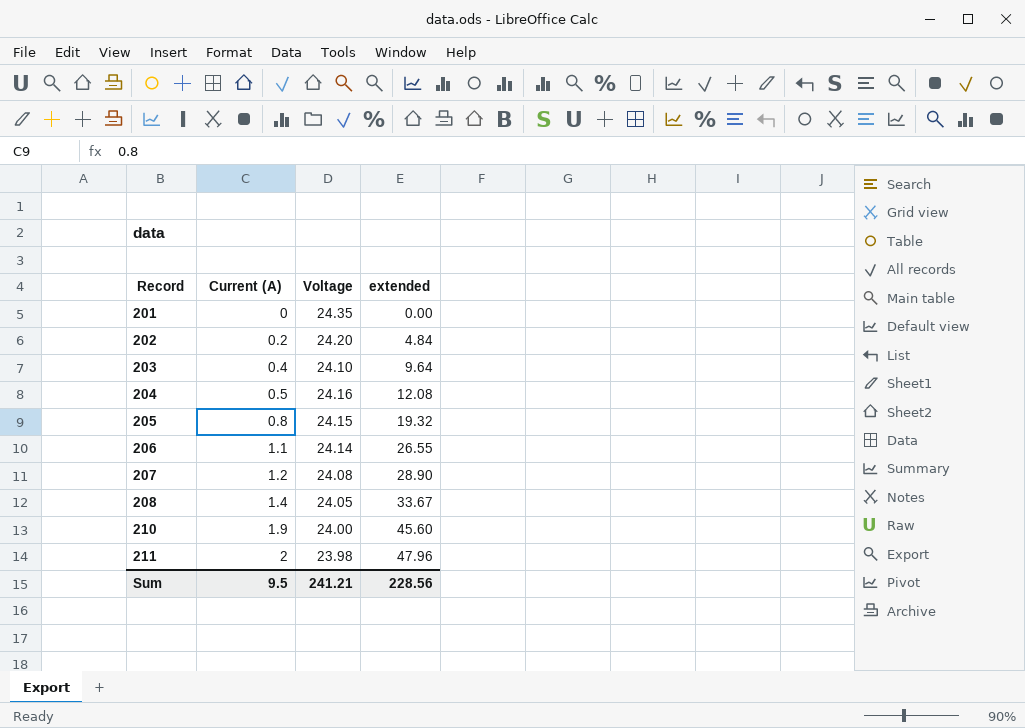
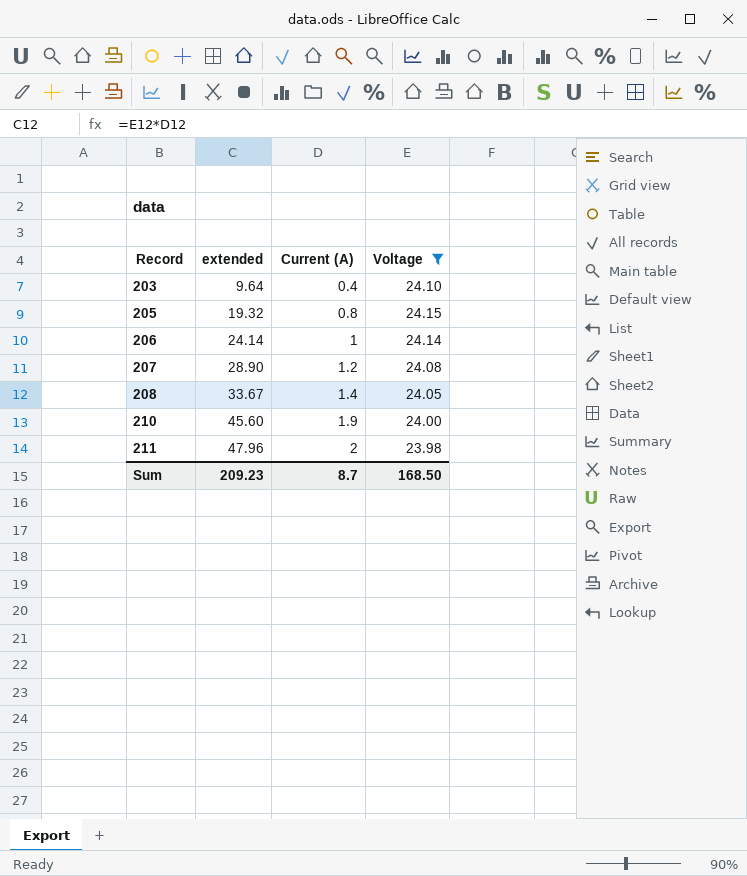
filter: none -> Voltage <= 24.15
column extended | position: 4 -> 2
206 | extended: 26.55 -> 24.14
206 | Current (A): 1.1 -> 1
Sum | extended: 228.56 -> 209.23
Sum | Current (A): 9.5 -> 8.7
Sum | Voltage: 241.21 -> 168.50

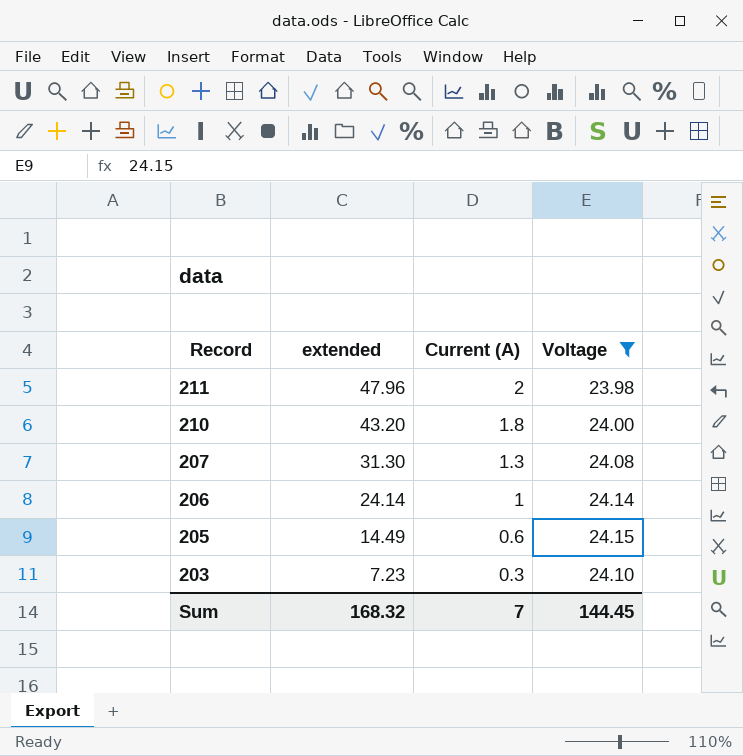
row order: Record ascending -> Record descending
row 208: 33.67 | 1.4 | 24.05 -> none
210 | extended: 45.60 -> 43.20
210 | Current (A): 1.9 -> 1.8
207 | extended: 28.90 -> 31.30
207 | Current (A): 1.2 -> 1.3
205 | extended: 19.32 -> 14.49
205 | Current (A): 0.8 -> 0.6
203 | extended: 9.64 -> 7.23
203 | Current (A): 0.4 -> 0.3
Sum | extended: 209.23 -> 168.32
Sum | Current (A): 8.7 -> 7
Sum | Voltage: 168.50 -> 144.45

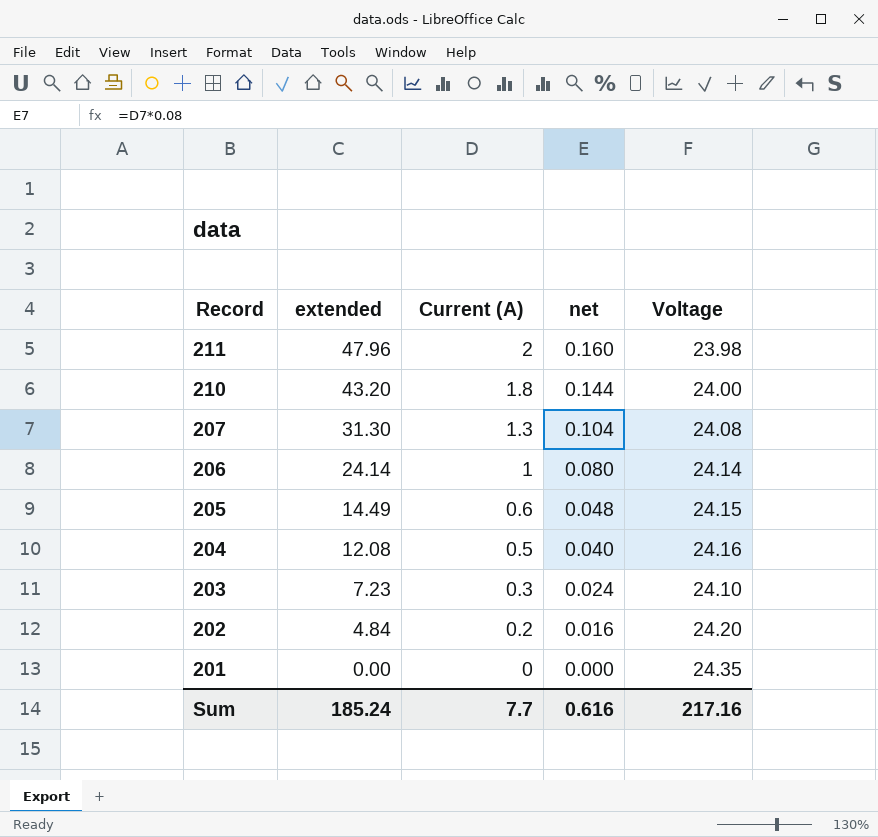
filter: Voltage <= 24.15 -> none
column net | formula: none -> [Current (A)] * 0.08
Sum | extended: 168.32 -> 185.24
Sum | Current (A): 7 -> 7.7
Sum | Voltage: 144.45 -> 217.16

